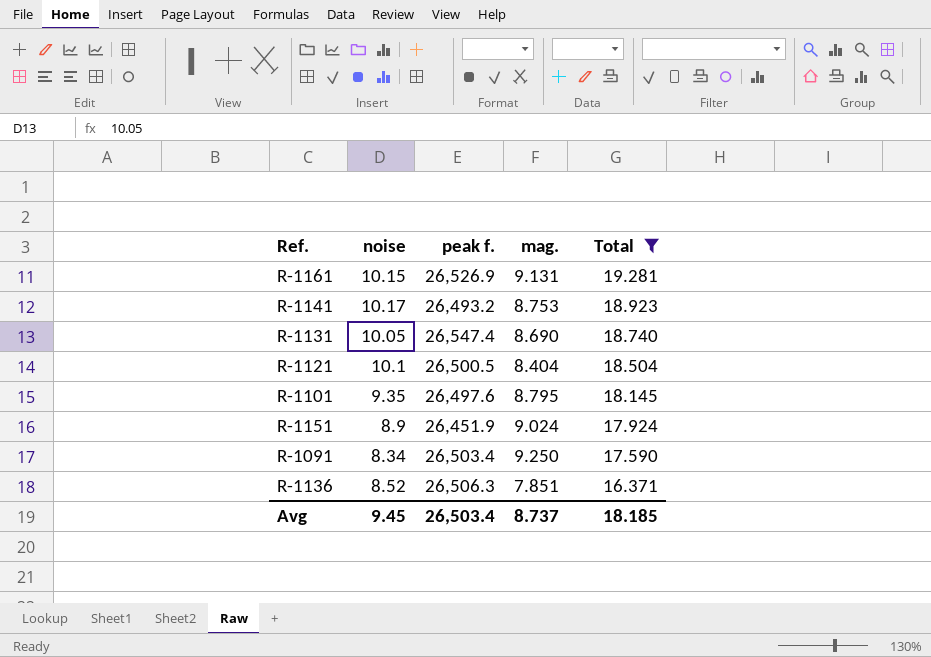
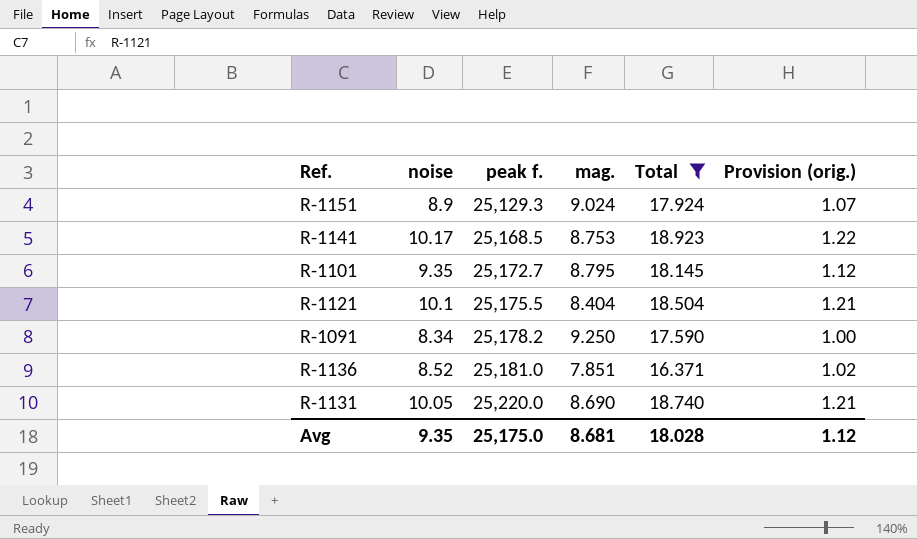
row order: Total descending -> peak f. ascending
column Provision (orig.) | formula: none -> [noise] * 0.12
row R-1161: 10.15 | 26,526.9 | 9.131 | 19.281 -> none
R-1151 | peak f.: 26,451.9 -> 25,129.3
R-1141 | peak f.: 26,493.2 -> 25,168.5
R-1101 | peak f.: 26,497.6 -> 25,172.7
R-1121 | peak f.: 26,500.5 -> 25,175.5
R-1091 | peak f.: 26,503.4 -> 25,178.2
R-1136 | peak f.: 26,506.3 -> 25,181.0
R-1131 | peak f.: 26,547.4 -> 25,220.0
Avg | noise: 9.45 -> 9.35
Avg | peak f.: 26,503.4 -> 25,175.0
Avg | mag.: 8.737 -> 8.681
Avg | Total: 18.185 -> 18.028

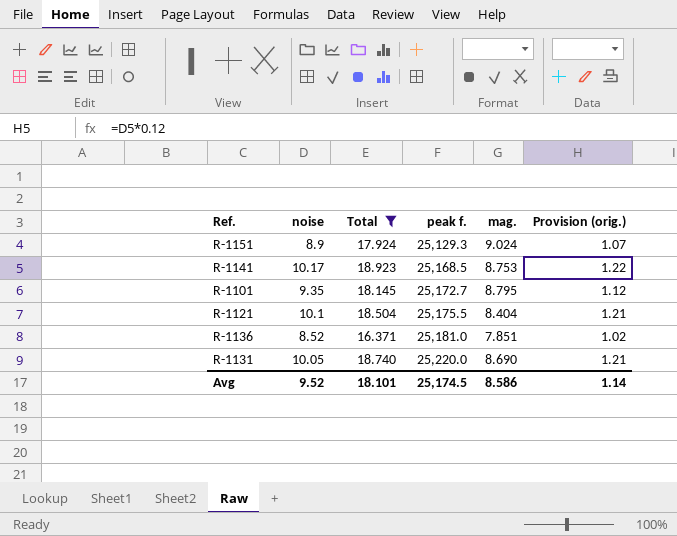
column Total | position: 5 -> 3
row R-1091: 8.34 | 25,178.2 | 9.250 | 17.590 | 1.00 -> none
Avg | noise: 9.35 -> 9.52
Avg | Total: 18.028 -> 18.101
Avg | peak f.: 25,175.0 -> 25,174.5
Avg | mag.: 8.681 -> 8.586
Avg | Provision (orig.): 1.12 -> 1.14

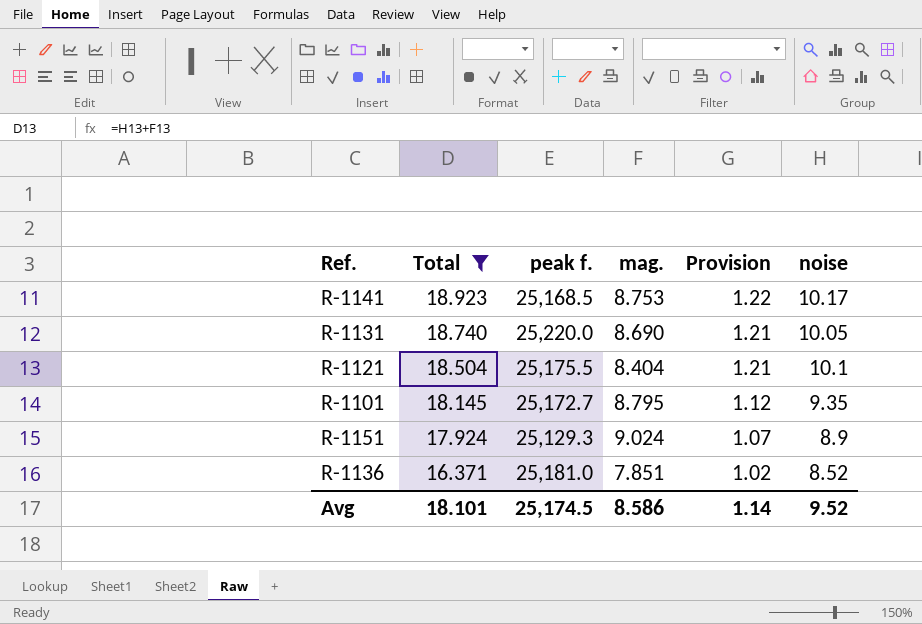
row order: peak f. ascending -> Total descending
column name: Provision (orig.) -> Provision
column noise | position: 2 -> 6

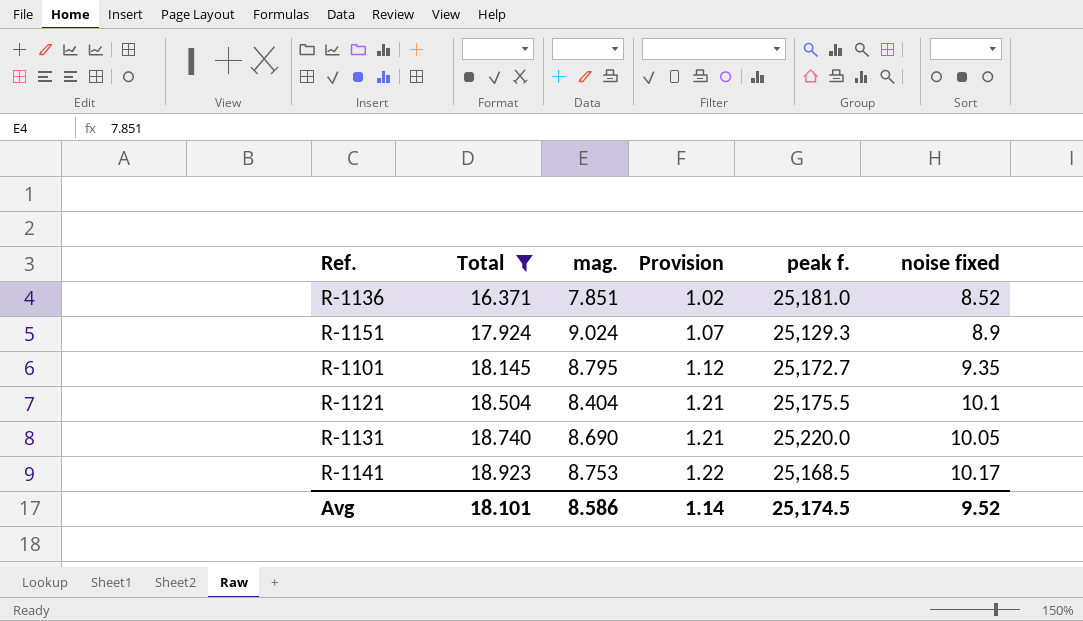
row order: Total descending -> Total ascending
column peak f. | position: 3 -> 5
column name: noise -> noise fixed

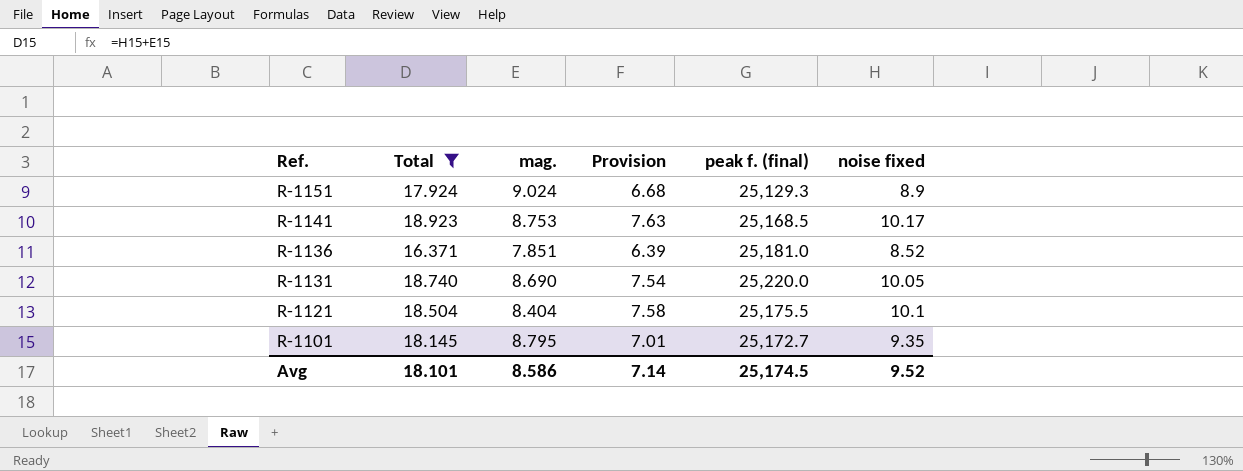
row order: Total ascending -> Ref. descending
column Provision | formula: [noise fixed] * 0.12 -> [noise fixed] * 0.75
column name: peak f. -> peak f. (final)
Avg | Provision: 1.14 -> 7.14

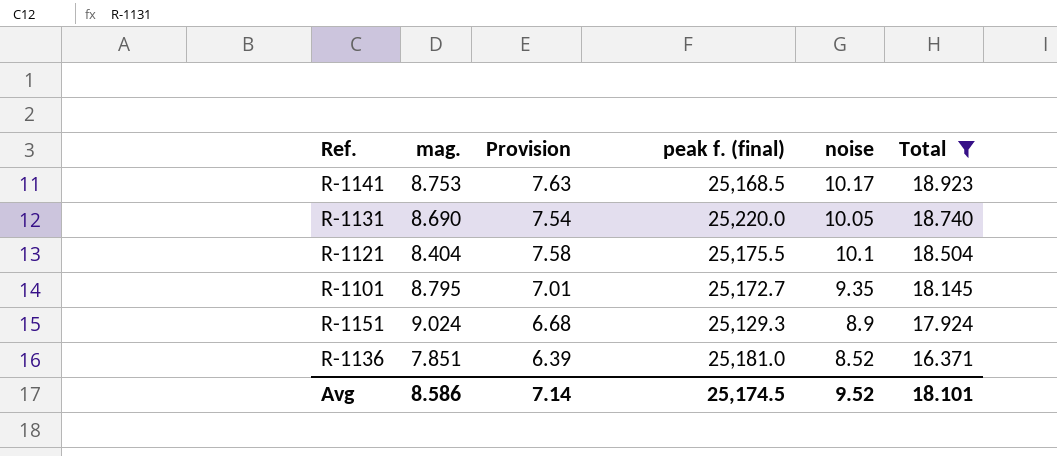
row order: Ref. descending -> Total descending
column name: noise fixed -> noise
column Total | position: 2 -> 6

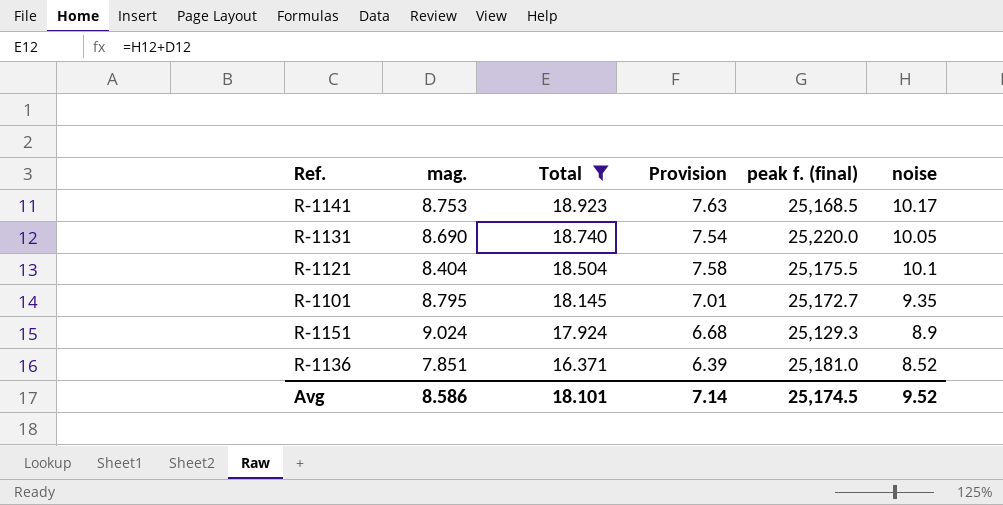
column Total | position: 6 -> 3

